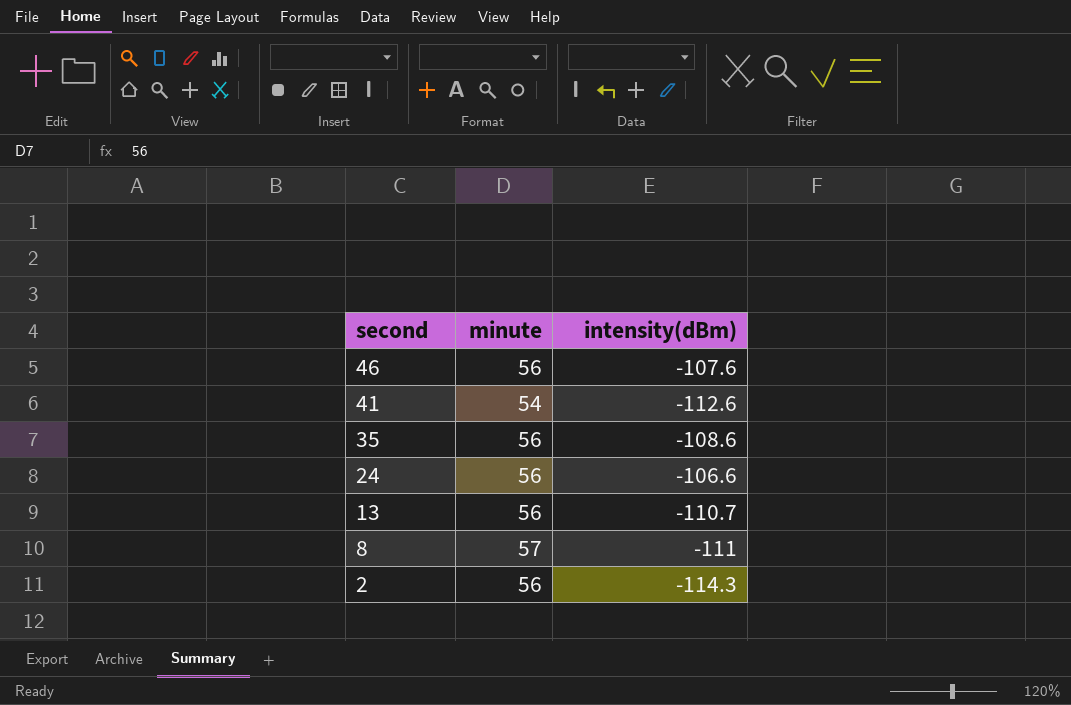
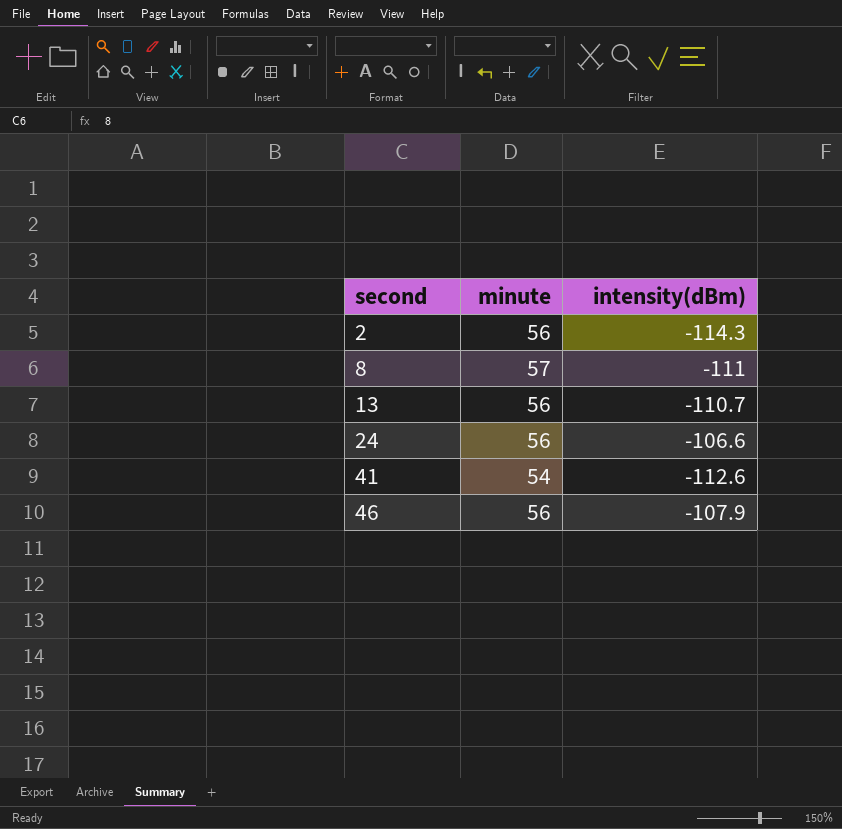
row order: second descending -> second ascending
row 35: 56 | -108.6 -> none
46 | intensity(dBm): -107.6 -> -107.9

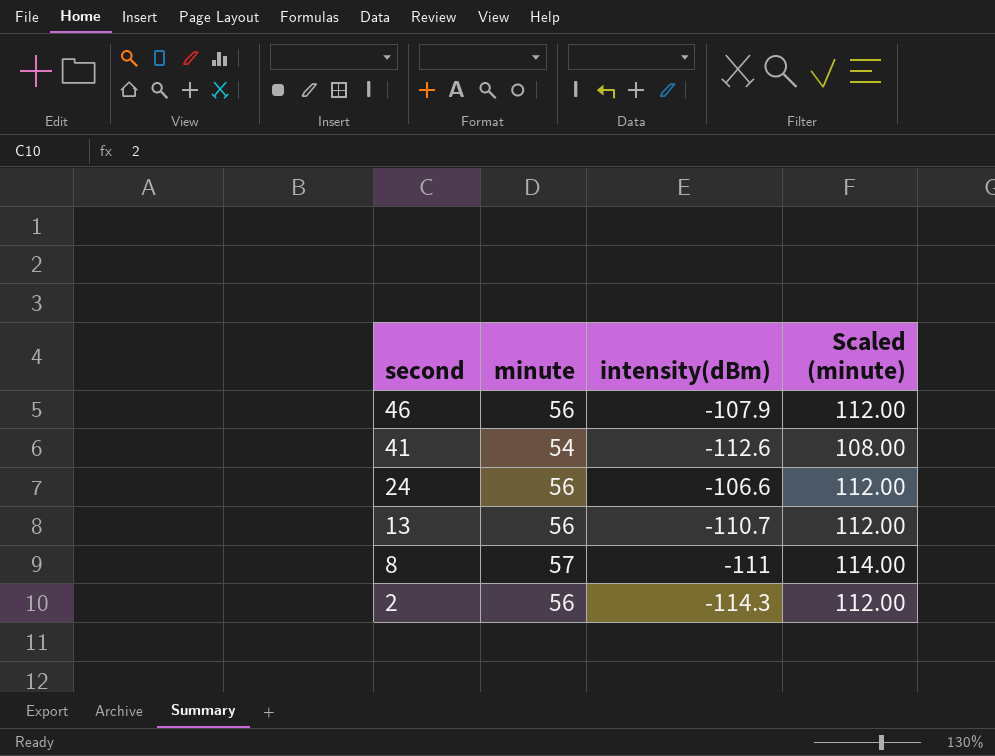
row order: second ascending -> second descending
column Scaled (minute) | formula: none -> [minute] * 2

